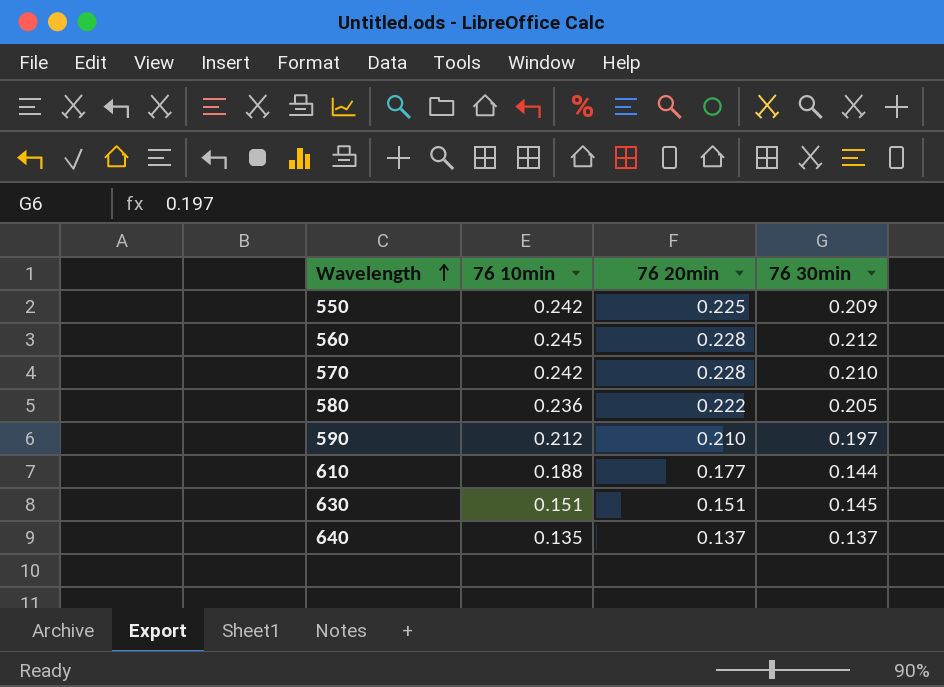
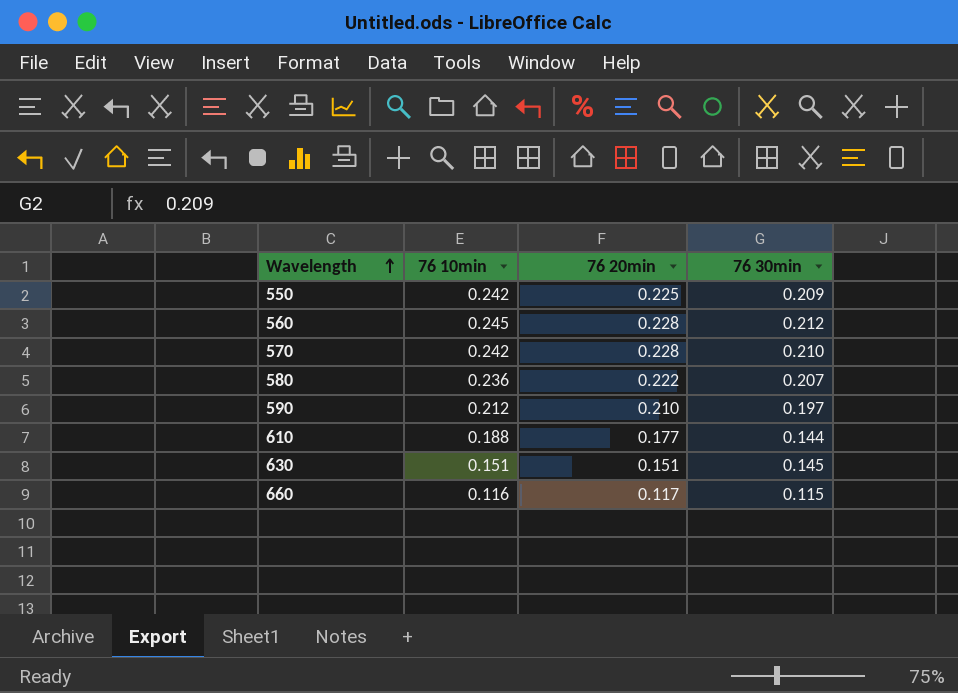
row 640: 0.135 | 0.137 | 0.137 -> none
580 | 76 30min: 0.205 -> 0.207
row 660: none -> 0.116 | 0.117 | 0.115

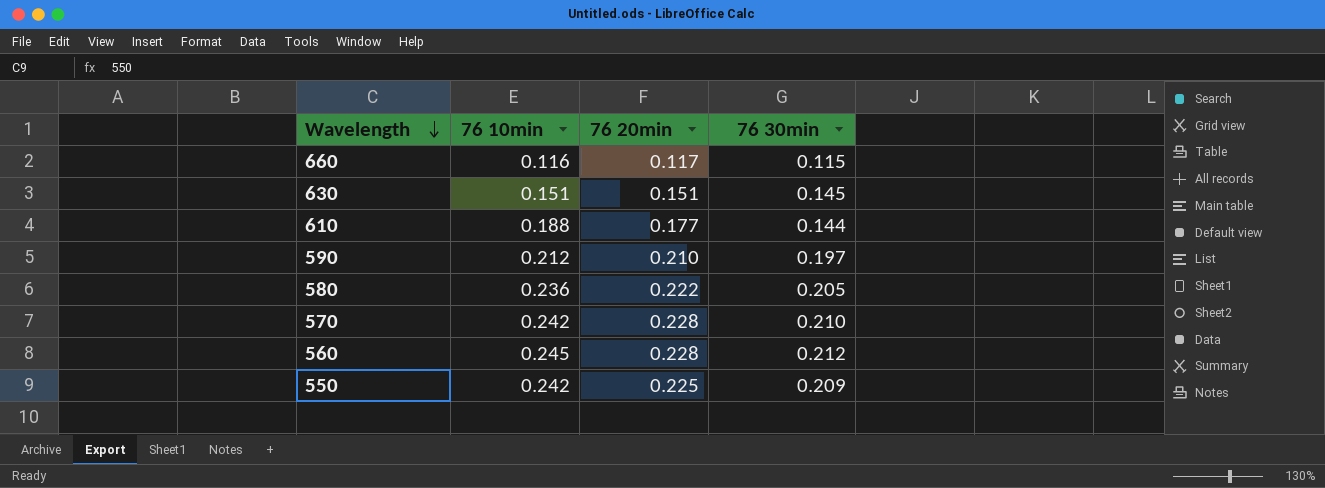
row order: Wavelength ascending -> Wavelength descending
580 | 76 30min: 0.207 -> 0.205

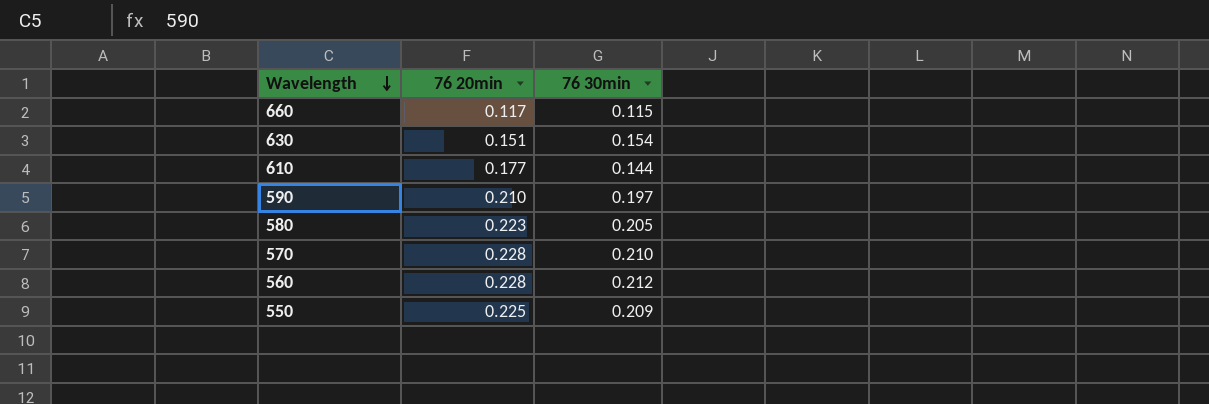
column 76 10min | position: 2 -> none
630 | 76 30min: 0.145 -> 0.154
580 | 76 20min: 0.222 -> 0.223

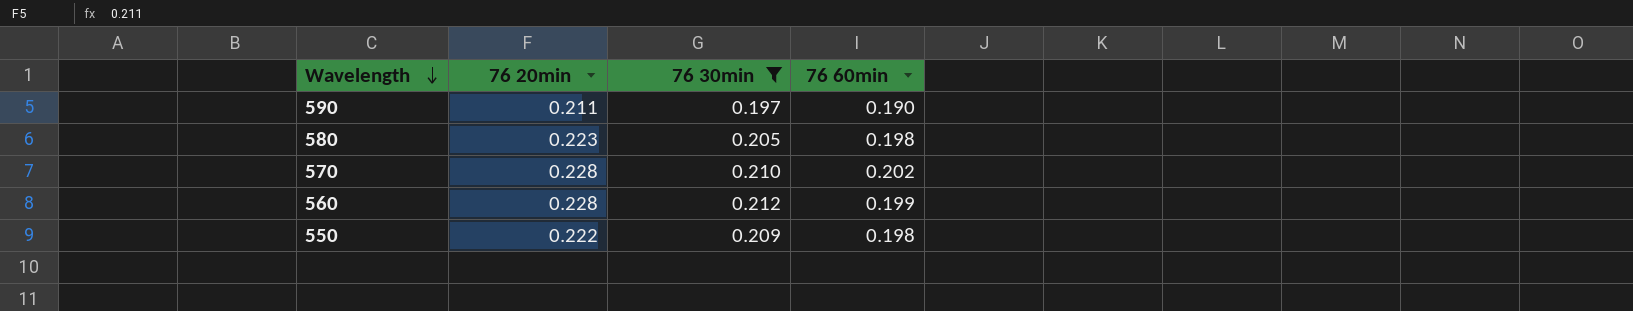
filter: none -> 76 30min >= 0.197
column 76 60min | position: none -> 4
590 | 76 20min: 0.210 -> 0.211
550 | 76 20min: 0.225 -> 0.222

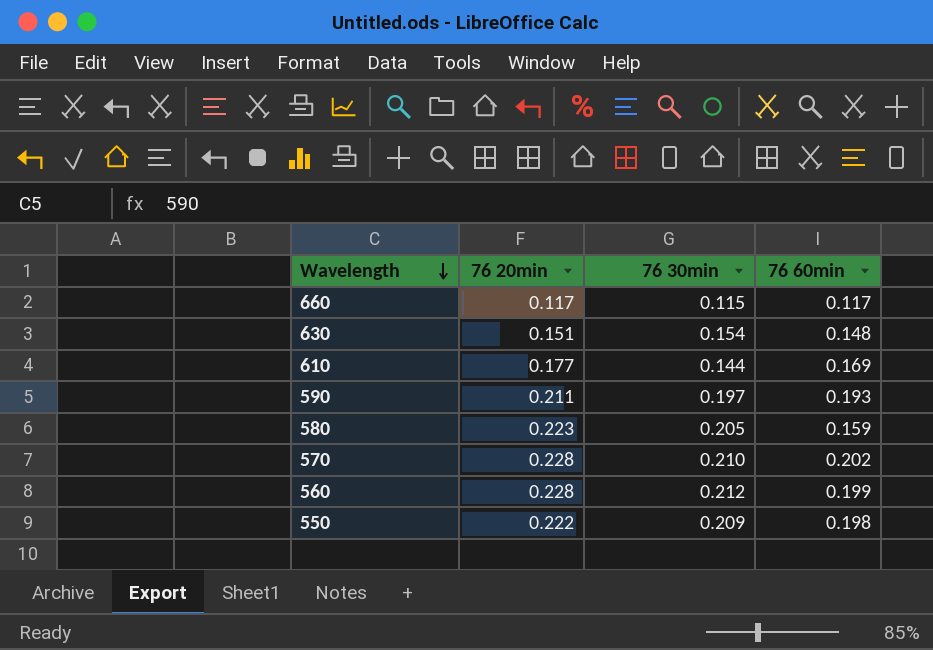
filter: 76 30min >= 0.197 -> none
590 | 76 60min: 0.190 -> 0.193
580 | 76 60min: 0.198 -> 0.159

